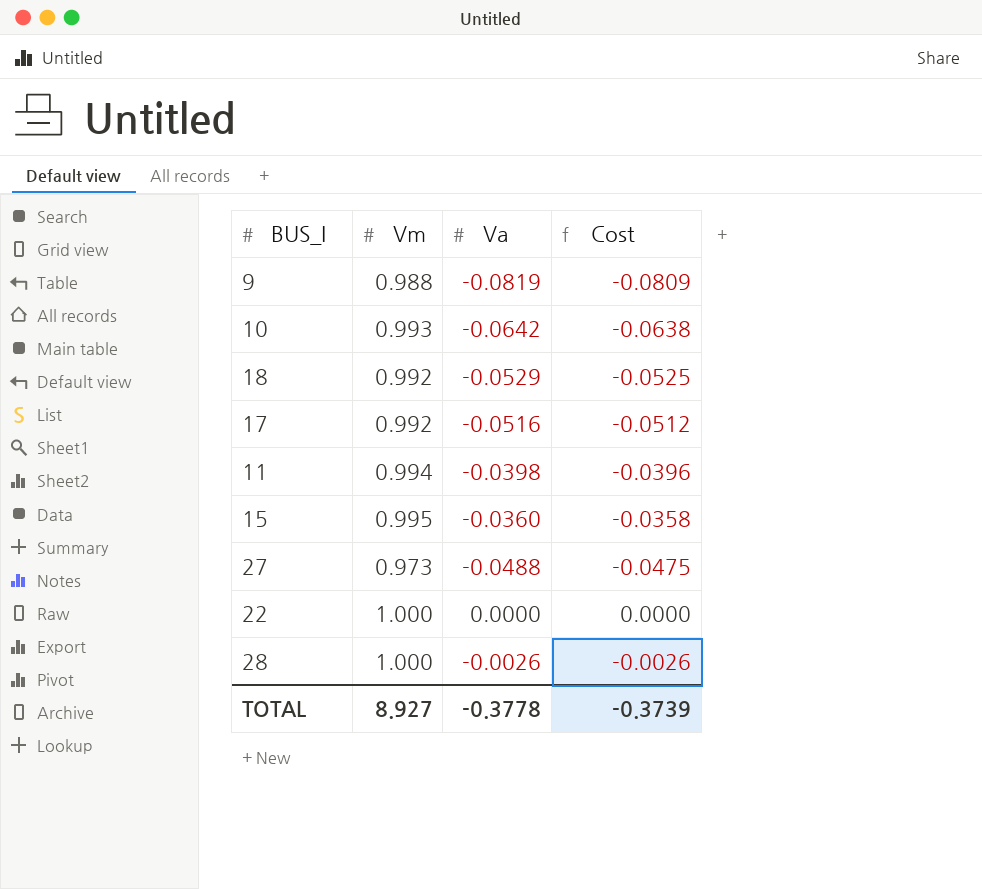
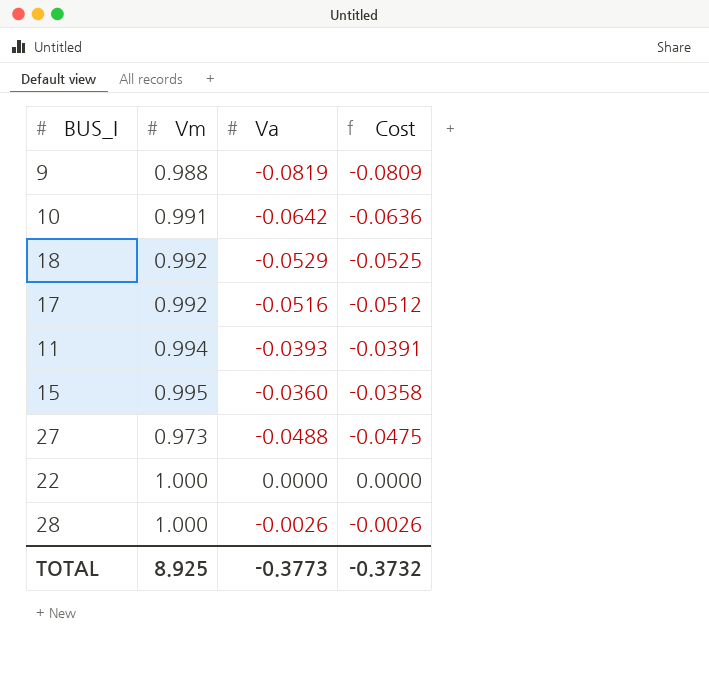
10 | Vm: 0.993 -> 0.991
10 | Cost: -0.0638 -> -0.0636
11 | Va: -0.0398 -> -0.0393
11 | Cost: -0.0396 -> -0.0391
TOTAL | Vm: 8.927 -> 8.925
TOTAL | Va: -0.3778 -> -0.3773
TOTAL | Cost: -0.3739 -> -0.3732

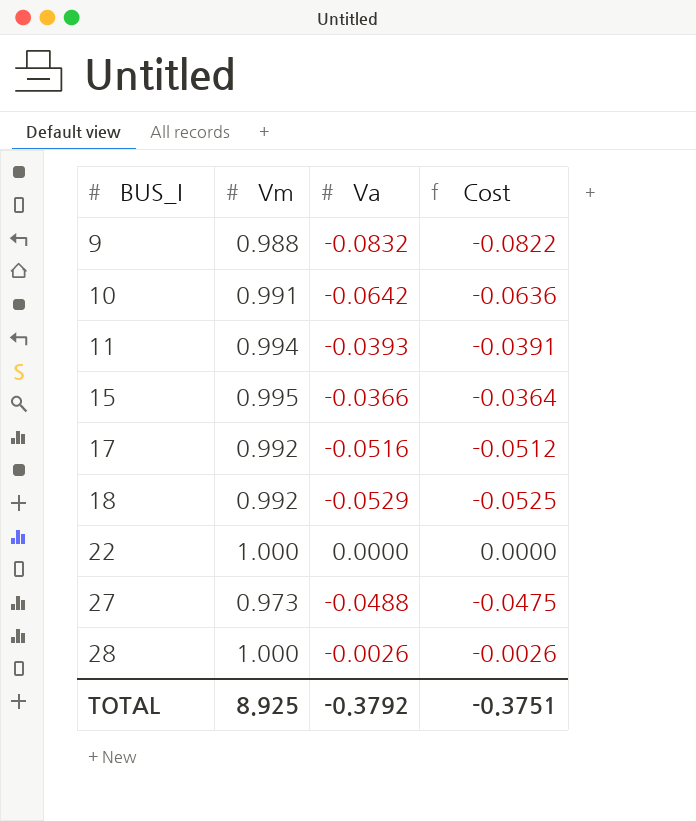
row order: none -> BUS_I ascending
9 | Va: -0.0819 -> -0.0832
9 | Cost: -0.0809 -> -0.0822
15 | Va: -0.0360 -> -0.0366
15 | Cost: -0.0358 -> -0.0364
TOTAL | Va: -0.3773 -> -0.3792
TOTAL | Cost: -0.3732 -> -0.3751

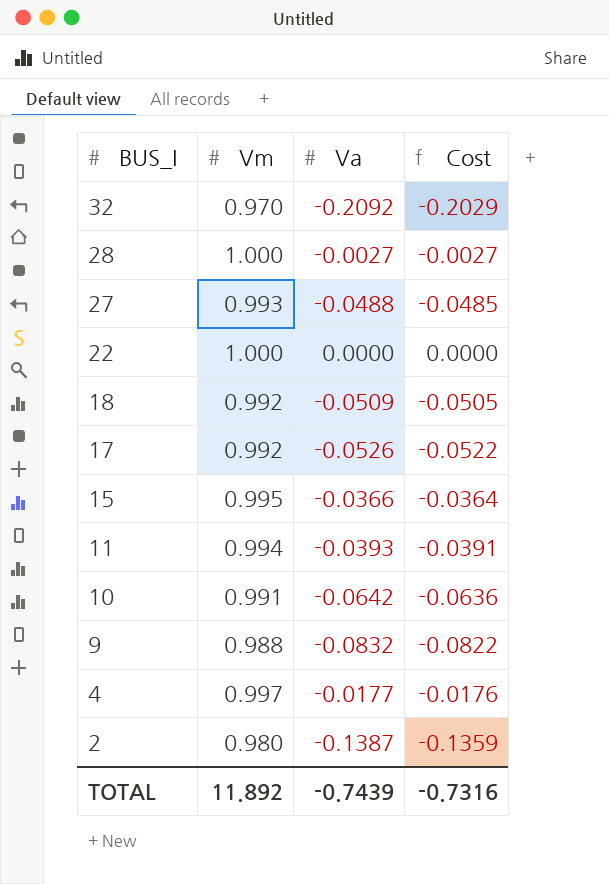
row order: BUS_I ascending -> BUS_I descending
row 32: none -> 0.970 | -0.2092 | -0.2029
28 | Va: -0.0026 -> -0.0027
28 | Cost: -0.0026 -> -0.0027
27 | Vm: 0.973 -> 0.993
27 | Cost: -0.0475 -> -0.0485
18 | Va: -0.0529 -> -0.0509
18 | Cost: -0.0525 -> -0.0505
17 | Va: -0.0516 -> -0.0526
17 | Cost: -0.0512 -> -0.0522
row 4: none -> 0.997 | -0.0177 | -0.0176
row 2: none -> 0.980 | -0.1387 | -0.1359
TOTAL | Vm: 8.925 -> 11.892
TOTAL | Va: -0.3792 -> -0.7439
TOTAL | Cost: -0.3751 -> -0.7316

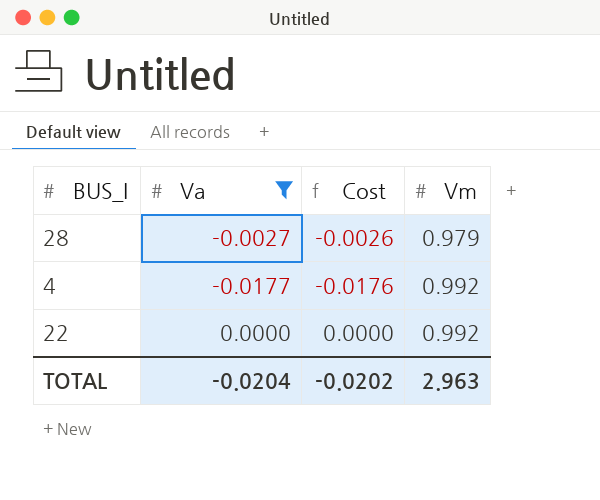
filter: none -> Va >= -0.0177
row order: BUS_I descending -> Vm ascending
column Vm | position: 2 -> 4
28 | Cost: -0.0027 -> -0.0026
28 | Vm: 1.000 -> 0.979
4 | Vm: 0.997 -> 0.992
22 | Vm: 1.000 -> 0.992
TOTAL | Va: -0.7439 -> -0.0204
TOTAL | Cost: -0.7316 -> -0.0202
TOTAL | Vm: 11.892 -> 2.963

